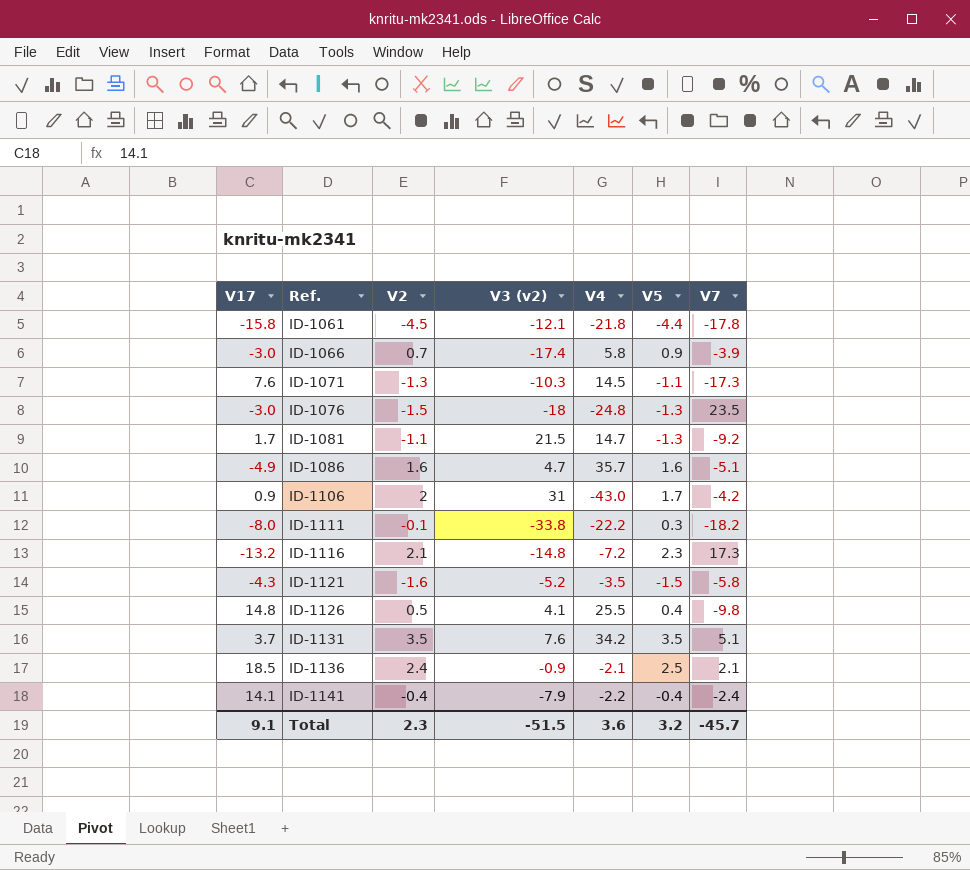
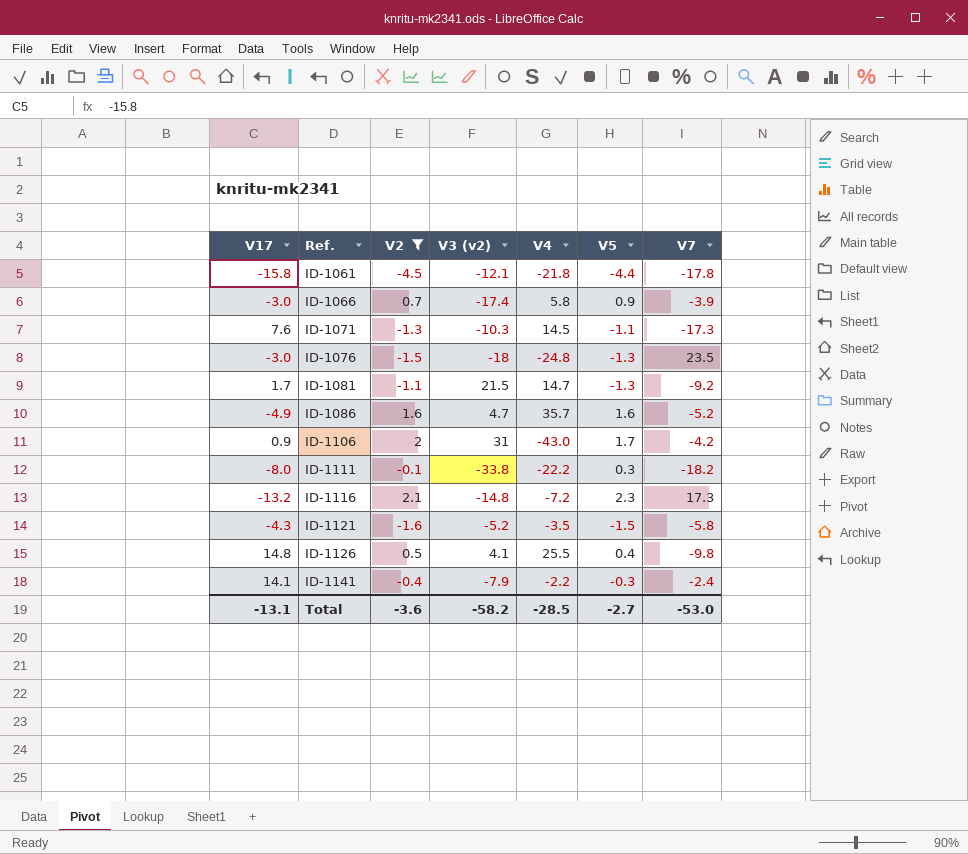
filter: none -> V2 <= 2.1
ID-1086 | V7: -5.1 -> -5.2
ID-1141 | V5: -0.4 -> -0.3
Total | V17: 9.1 -> -13.1
Total | V2: 2.3 -> -3.6
Total | V3 (v2): -51.5 -> -58.2
Total | V4: 3.6 -> -28.5
Total | V5: 3.2 -> -2.7
Total | V7: -45.7 -> -53.0

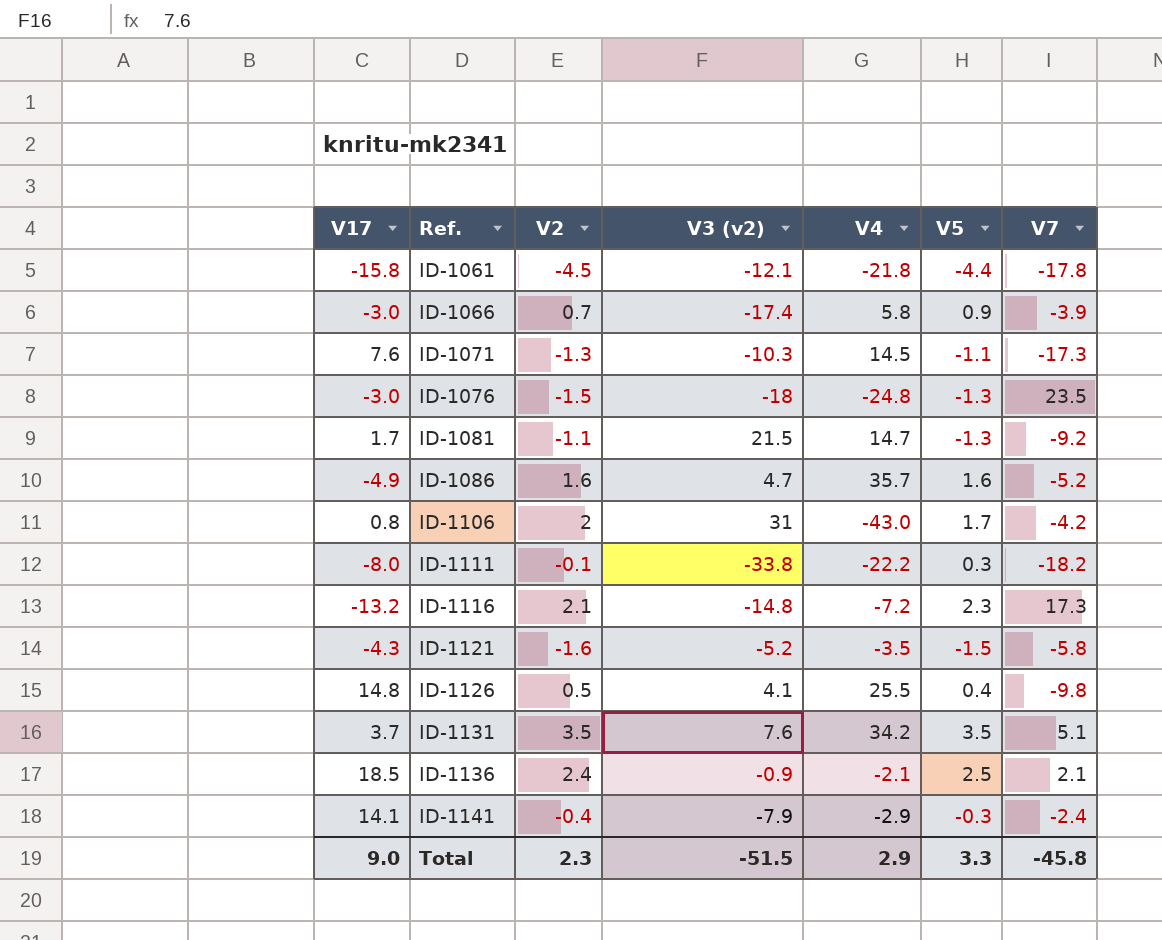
filter: V2 <= 2.1 -> none
ID-1106 | V17: 0.9 -> 0.8
ID-1141 | V4: -2.2 -> -2.9
Total | V17: -13.1 -> 9.0
Total | V2: -3.6 -> 2.3
Total | V3 (v2): -58.2 -> -51.5
Total | V4: -28.5 -> 2.9
Total | V5: -2.7 -> 3.3
Total | V7: -53.0 -> -45.8

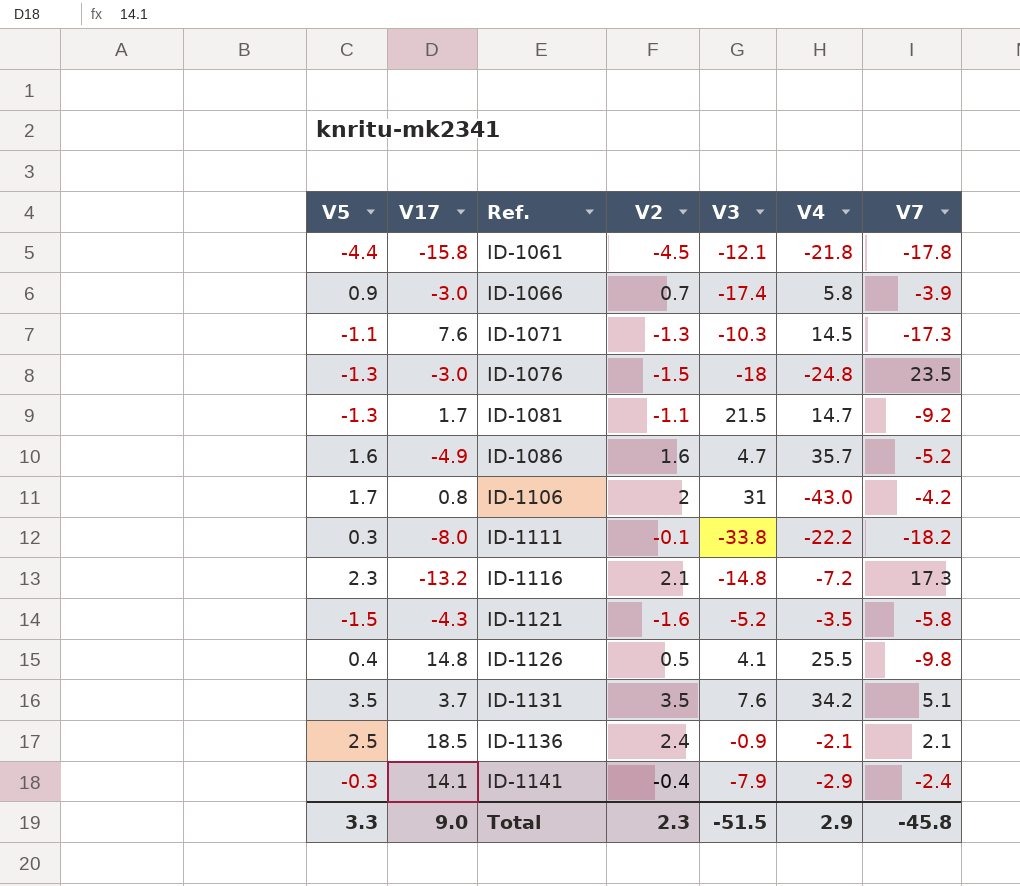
column V5 | position: 6 -> 1
column name: V3 (v2) -> V3

